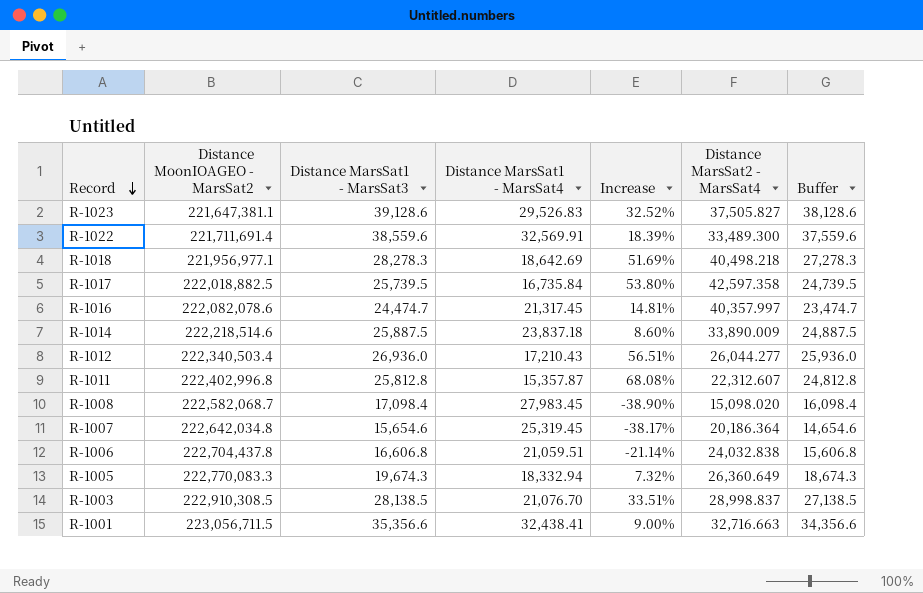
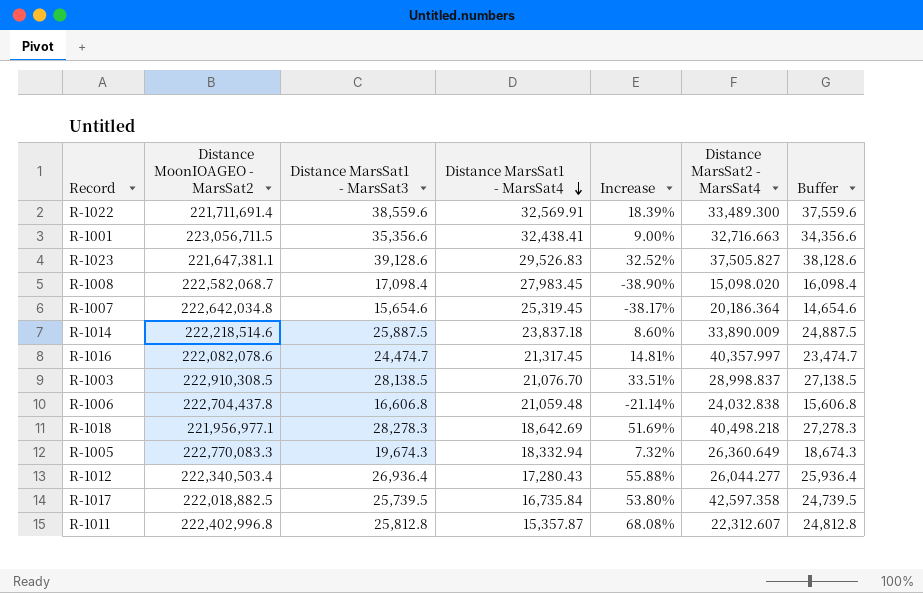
row order: Record descending -> Distance MarsSat1 - MarsSat4 descending
R-1006 | Distance MarsSat1 - MarsSat4: 21,059.51 -> 21,059.48
R-1012 | Distance MarsSat1 - MarsSat3: 26,936.0 -> 26,936.4
R-1012 | Distance MarsSat1 - MarsSat4: 17,210.43 -> 17,280.43
R-1012 | Increase: 56.51% -> 55.88%
R-1012 | Buffer: 25,936.0 -> 25,936.4

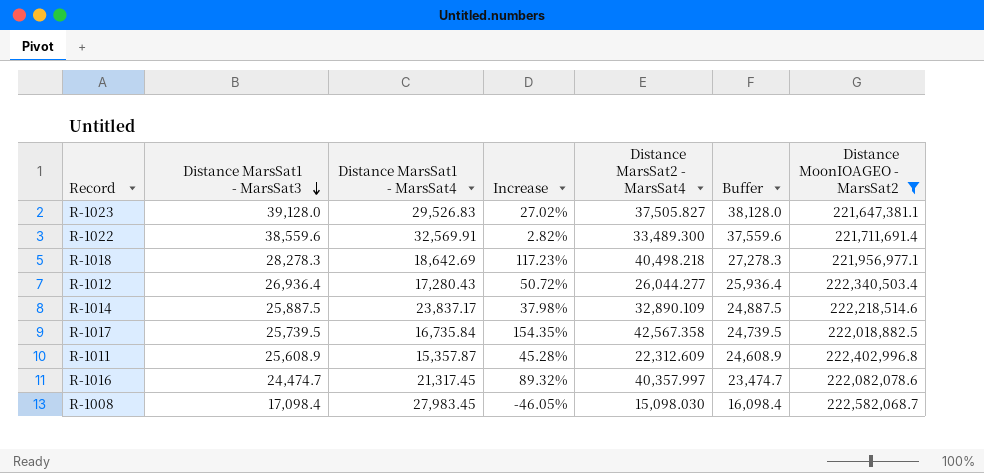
filter: none -> Distance MoonIOAGEO - MarsSat2 <= 222,582,068.7
row order: Distance MarsSat1 - MarsSat4 descending -> Distance MarsSat1 - MarsSat3 descending
column Increase | formula: ([Distance MarsSat1 - MarsSat3] - [Distance MarsSat1 - MarsSat4]) / [Distance MarsSat1 - MarsSat4] -> ([Distance MarsSat2 - MarsSat4] - [Distance MarsSat1 - MarsSat4]) / [Distance MarsSat1 - MarsSat4]
column Distance MoonIOAGEO - MarsSat2 | position: 2 -> 7
R-1023 | Distance MarsSat1 - MarsSat3: 39,128.6 -> 39,128.0
R-1023 | Buffer: 38,128.6 -> 38,128.0
R-1014 | Distance MarsSat1 - MarsSat4: 23,837.18 -> 23,837.17
R-1014 | Distance MarsSat2 - MarsSat4: 33,890.009 -> 32,890.109
R-1017 | Distance MarsSat2 - MarsSat4: 42,597.358 -> 42,567.358
R-1011 | Distance MarsSat1 - MarsSat3: 25,812.8 -> 25,608.9
R-1011 | Distance MarsSat2 - MarsSat4: 22,312.607 -> 22,312.609
R-1011 | Buffer: 24,812.8 -> 24,608.9
R-1008 | Distance MarsSat2 - MarsSat4: 15,098.020 -> 15,098.030

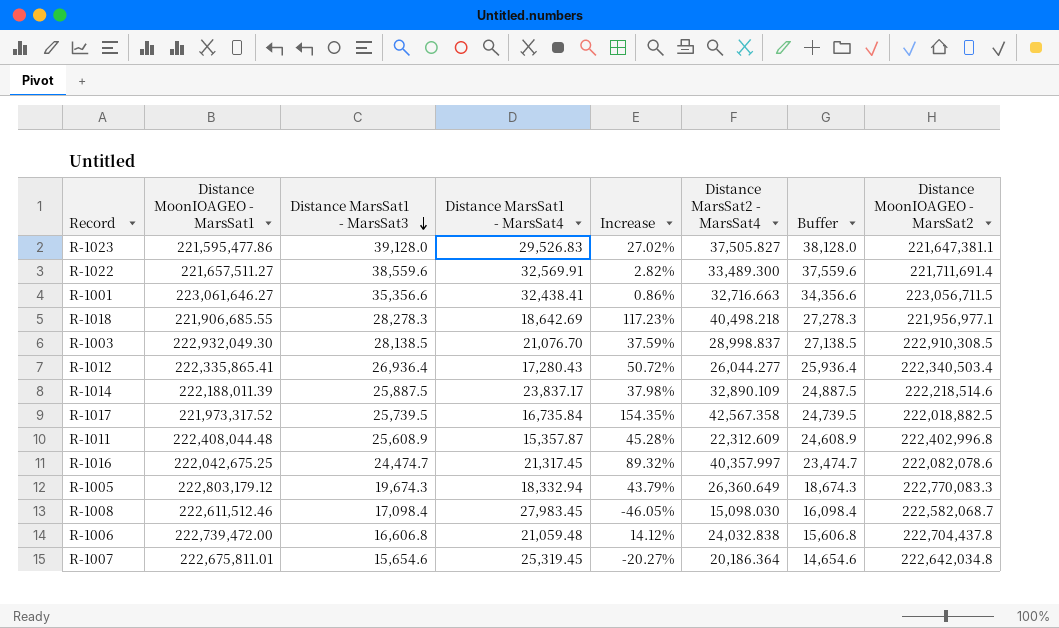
filter: Distance MoonIOAGEO - MarsSat2 <= 222,582,068.7 -> none
column Distance MoonIOAGEO - MarsSat1 | position: none -> 2

